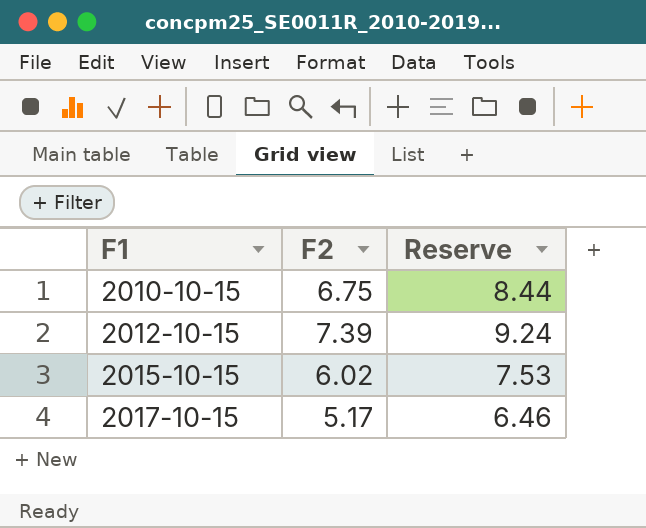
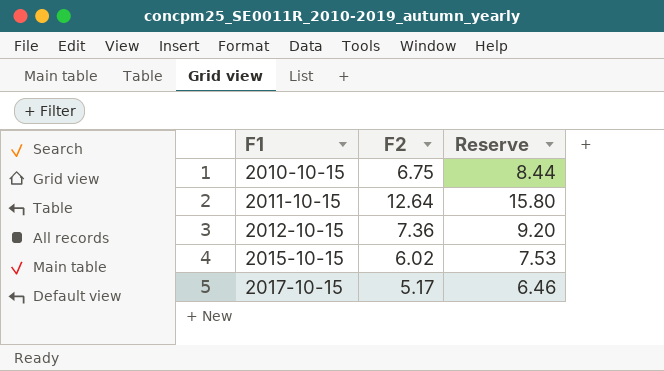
row 2011-10-15: none -> 12.64 | 15.80
2012-10-15 | F2: 7.39 -> 7.36
2012-10-15 | Reserve: 9.24 -> 9.20

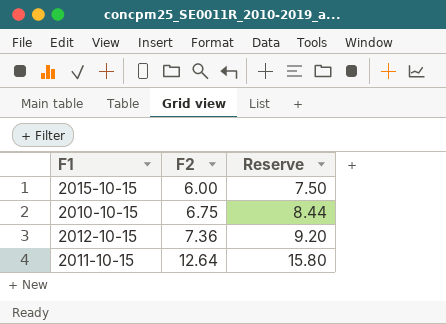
row order: F1 ascending -> F2 ascending
row 2017-10-15: 5.17 | 6.46 -> none
2015-10-15 | F2: 6.02 -> 6.00
2015-10-15 | Reserve: 7.53 -> 7.50

